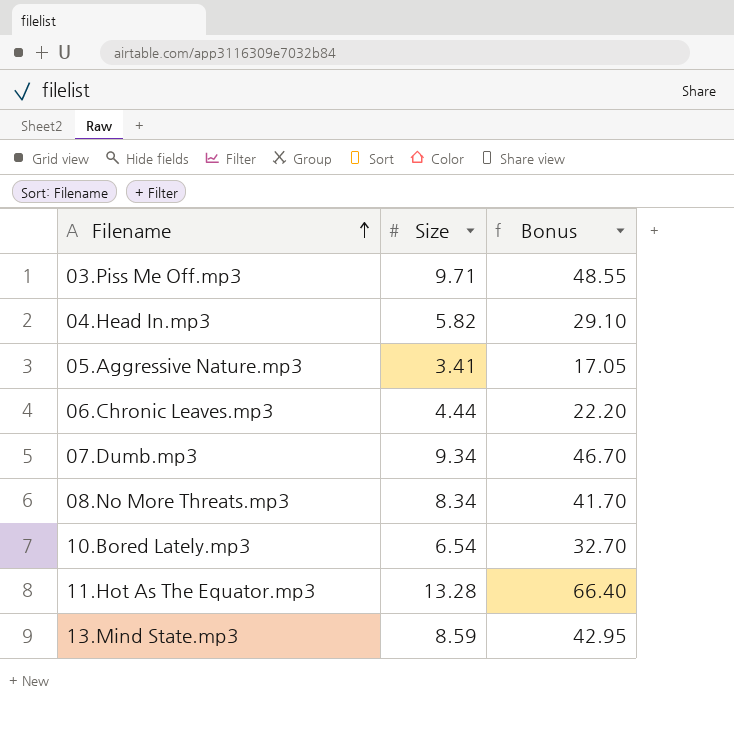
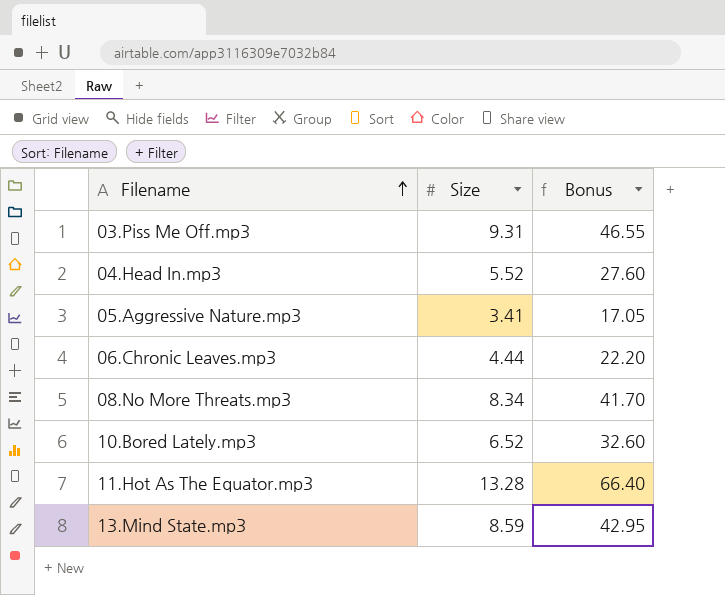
row 07.Dumb.mp3: 9.34 | 46.70 -> none
03.Piss Me Off.mp3 | Size: 9.71 -> 9.31
03.Piss Me Off.mp3 | Bonus: 48.55 -> 46.55
04.Head In.mp3 | Size: 5.82 -> 5.52
04.Head In.mp3 | Bonus: 29.10 -> 27.60
10.Bored Lately.mp3 | Size: 6.54 -> 6.52
10.Bored Lately.mp3 | Bonus: 32.70 -> 32.60

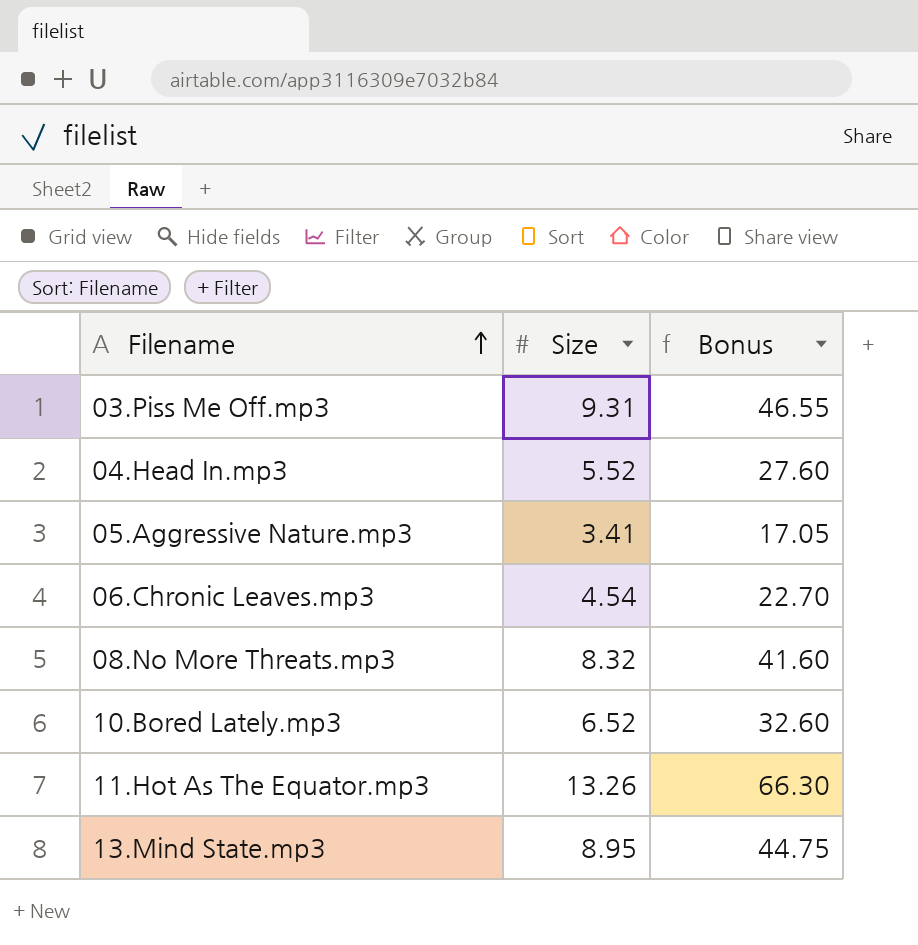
06.Chronic Leaves.mp3 | Size: 4.44 -> 4.54
06.Chronic Leaves.mp3 | Bonus: 22.20 -> 22.70
08.No More Threats.mp3 | Size: 8.34 -> 8.32
08.No More Threats.mp3 | Bonus: 41.70 -> 41.60
11.Hot As The Equator.mp3 | Size: 13.28 -> 13.26
11.Hot As The Equator.mp3 | Bonus: 66.40 -> 66.30
13.Mind State.mp3 | Size: 8.59 -> 8.95
13.Mind State.mp3 | Bonus: 42.95 -> 44.75

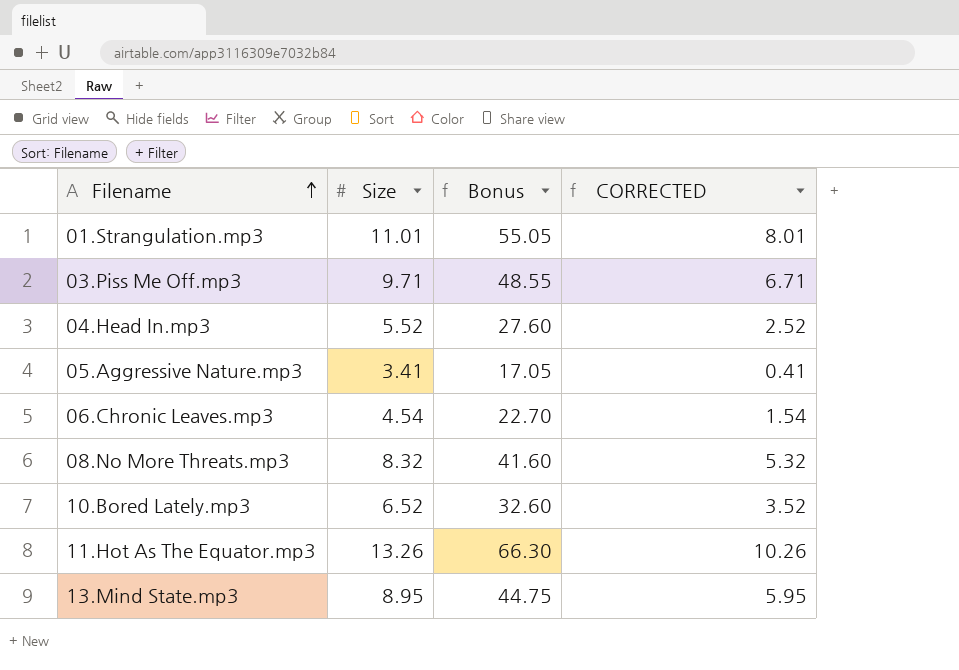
column CORRECTED | formula: none -> [Size] - 3
row 01.Strangulation.mp3: none -> 11.01 | 55.05 | 8.01
03.Piss Me Off.mp3 | Size: 9.31 -> 9.71
03.Piss Me Off.mp3 | Bonus: 46.55 -> 48.55

